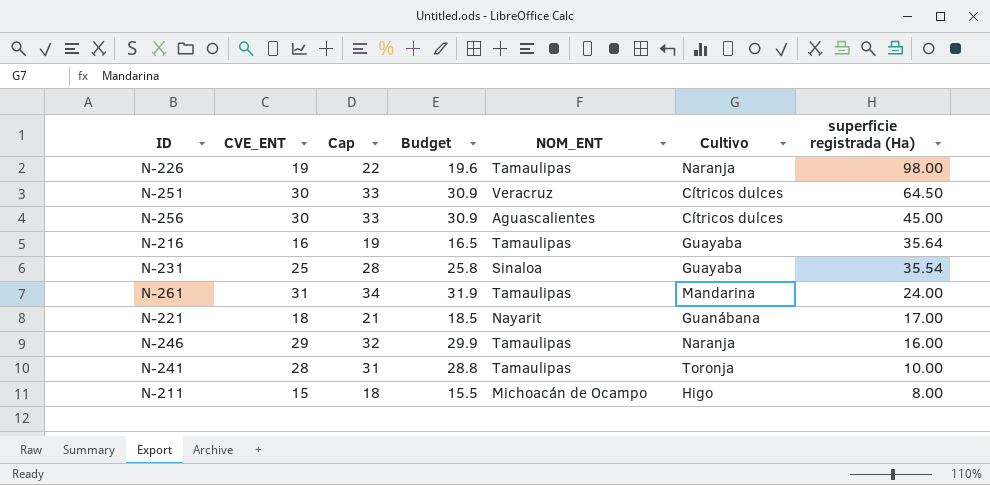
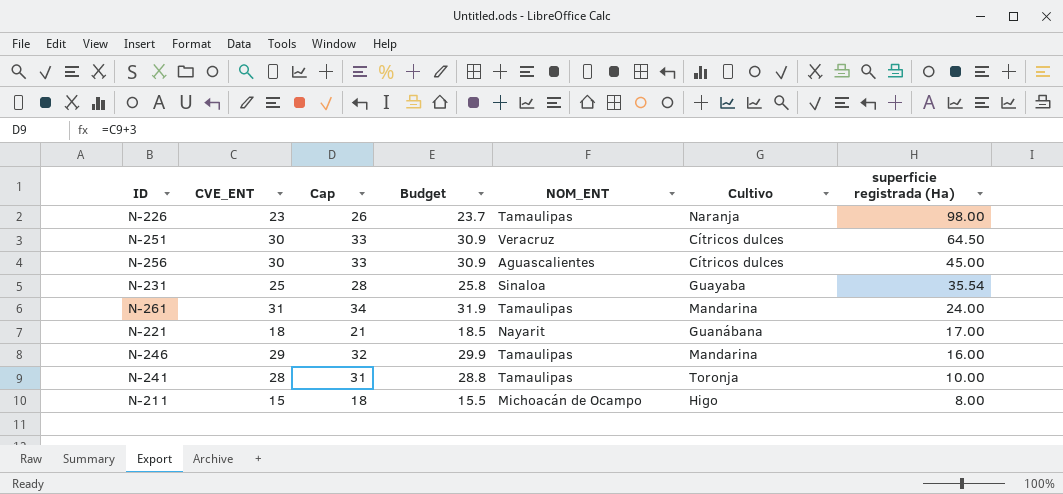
row N-216: 16 | 19 | 16.5 | Tamaulipas | Guayaba | 35.64 -> none
N-226 | CVE_ENT: 19 -> 23
N-226 | Cap: 22 -> 26
N-226 | Budget: 19.6 -> 23.7
N-246 | Cultivo: Naranja -> Mandarina

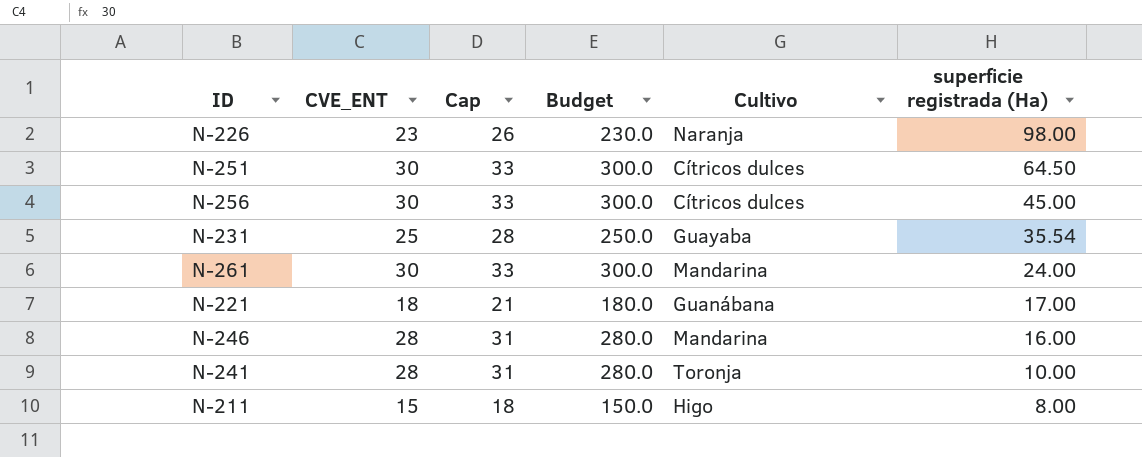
column NOM_ENT | position: 5 -> none
column Budget | formula: [CVE_ENT] * 1.03 -> [CVE_ENT] * 10
N-261 | CVE_ENT: 31 -> 30
N-261 | Cap: 34 -> 33
N-246 | CVE_ENT: 29 -> 28
N-246 | Cap: 32 -> 31

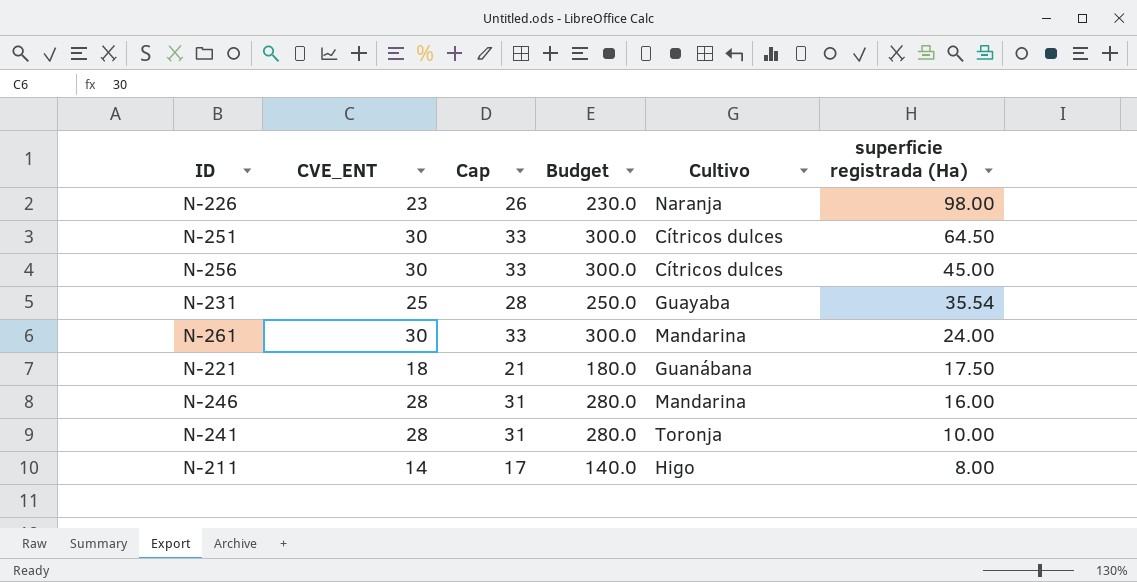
N-221 | superficie registrada (Ha): 17.00 -> 17.50
N-211 | CVE_ENT: 15 -> 14
N-211 | Cap: 18 -> 17
N-211 | Budget: 150.0 -> 140.0

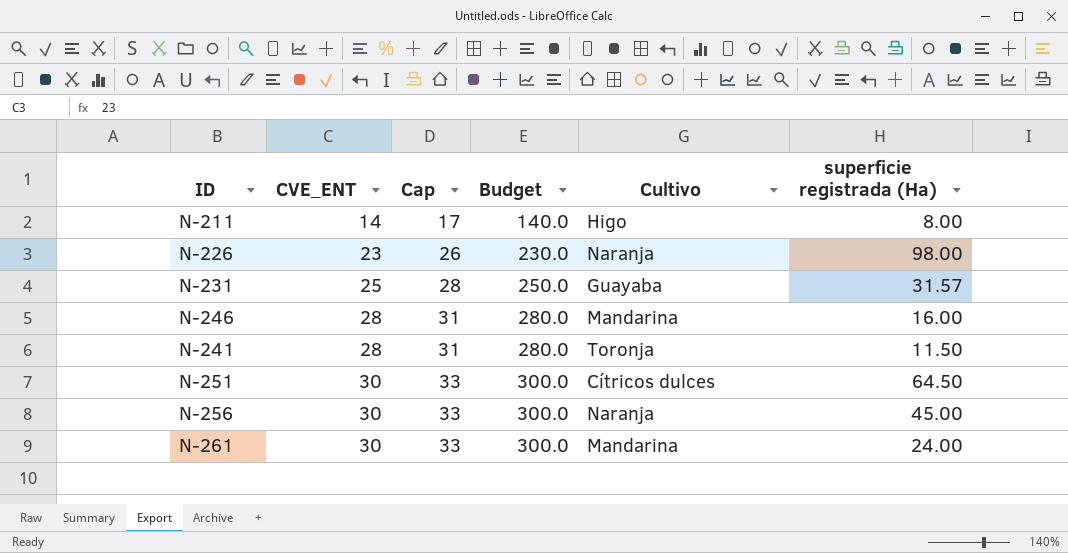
row order: superficie registrada (Ha) descending -> CVE_ENT ascending
row N-221: 18 | 21 | 180.0 | Guanábana | 17.50 -> none
N-231 | superficie registrada (Ha): 35.54 -> 31.57
N-241 | superficie registrada (Ha): 10.00 -> 11.50
N-256 | Cultivo: Cítricos dulces -> Naranja

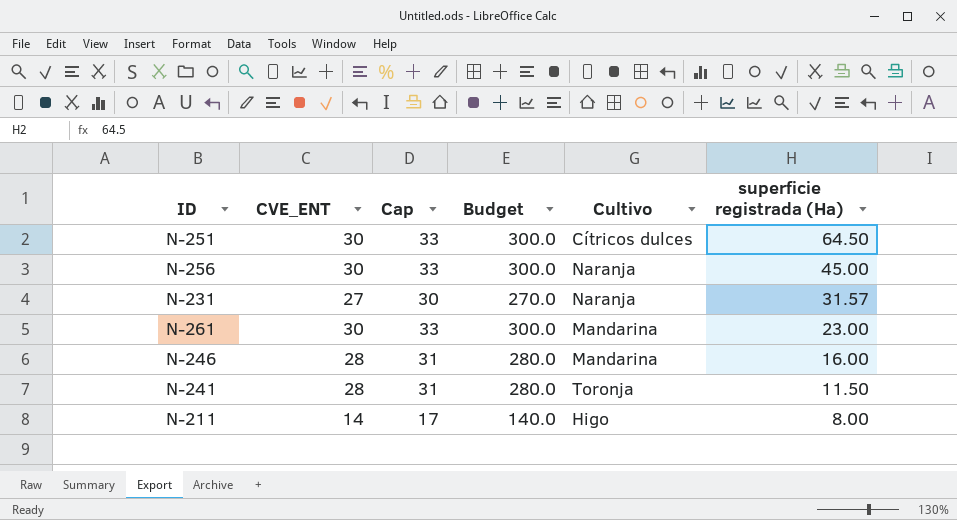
row order: CVE_ENT ascending -> superficie registrada (Ha) descending
row N-226: 23 | 26 | 230.0 | Naranja | 98.00 -> none
N-231 | CVE_ENT: 25 -> 27
N-231 | Cap: 28 -> 30
N-231 | Budget: 250.0 -> 270.0
N-231 | Cultivo: Guayaba -> Naranja
N-261 | superficie registrada (Ha): 24.00 -> 23.00

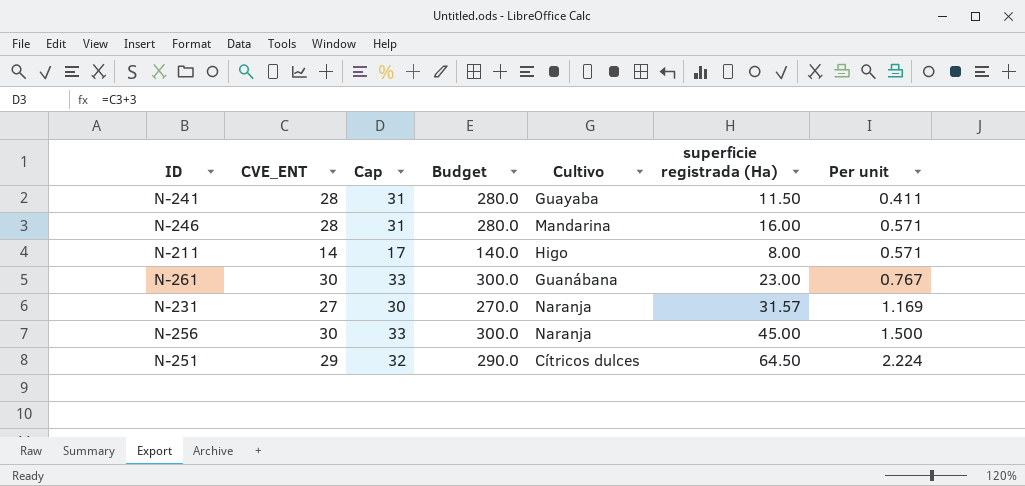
row order: superficie registrada (Ha) descending -> Per unit ascending
column Per unit | formula: none -> [superficie registrada (Ha)] / [CVE_ENT]
N-241 | Cultivo: Toronja -> Guayaba
N-261 | Cultivo: Mandarina -> Guanábana
N-251 | CVE_ENT: 30 -> 29
N-251 | Cap: 33 -> 32
N-251 | Budget: 300.0 -> 290.0

